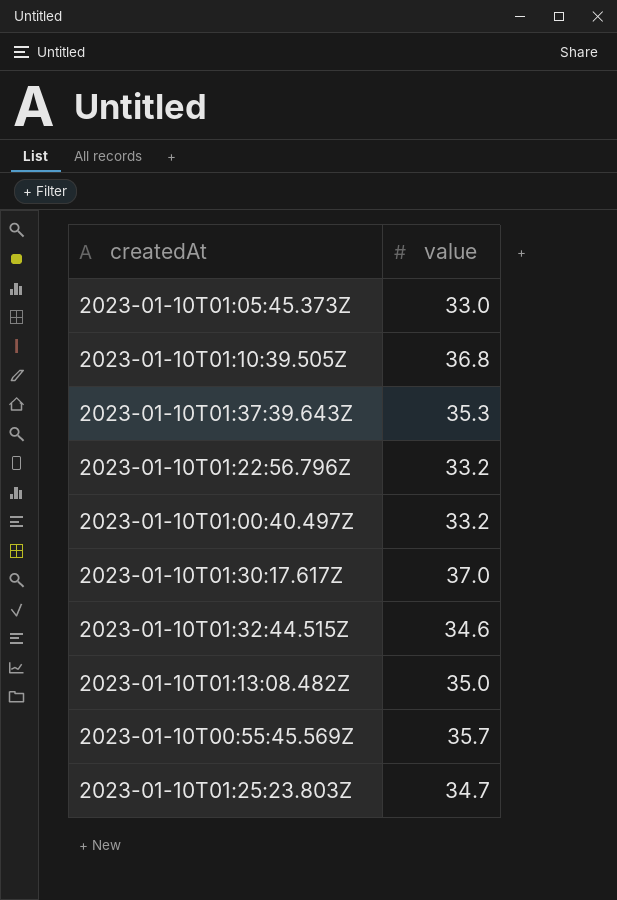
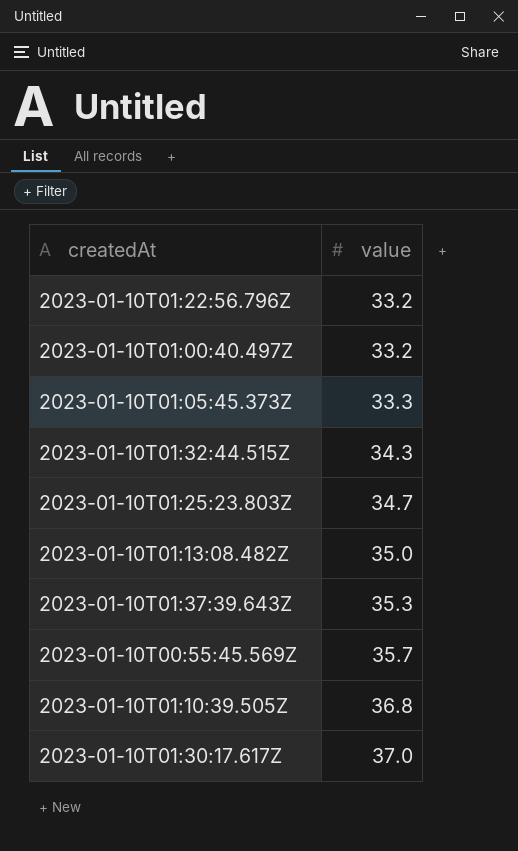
row order: none -> value ascending
2023-01-10T01:05:45.373Z | value: 33.0 -> 33.3
2023-01-10T01:32:44.515Z | value: 34.6 -> 34.3

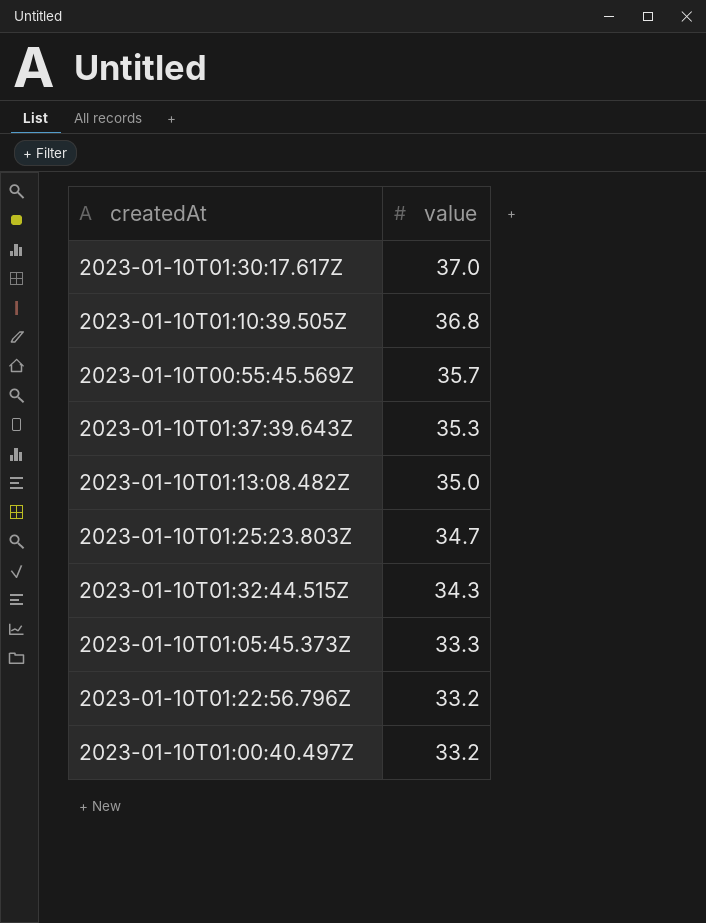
row order: value ascending -> value descending

